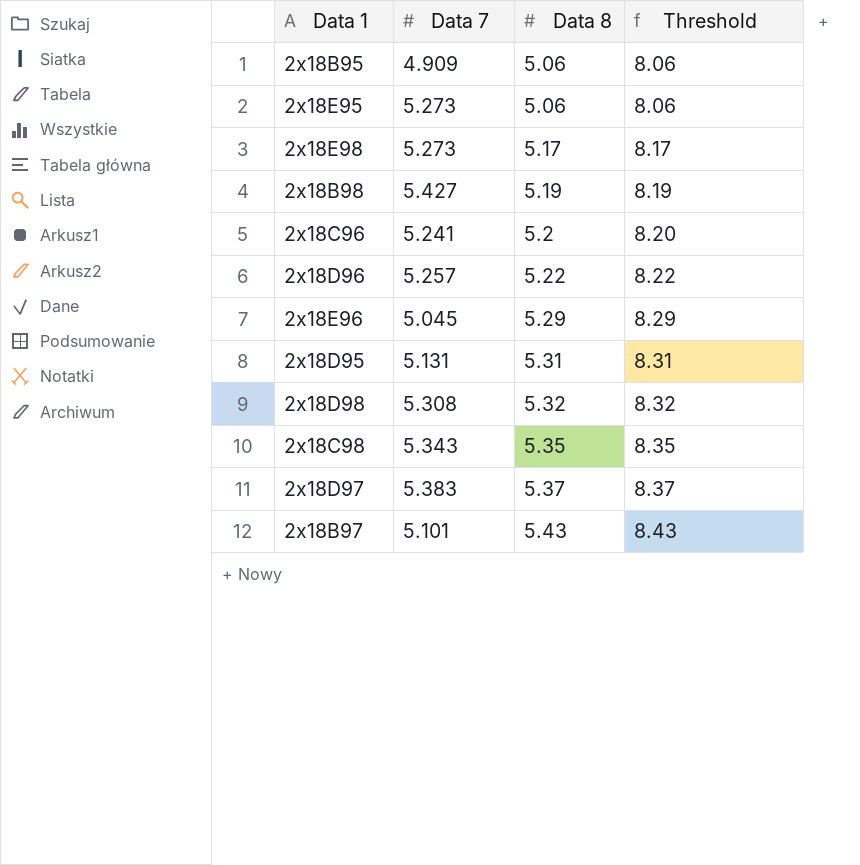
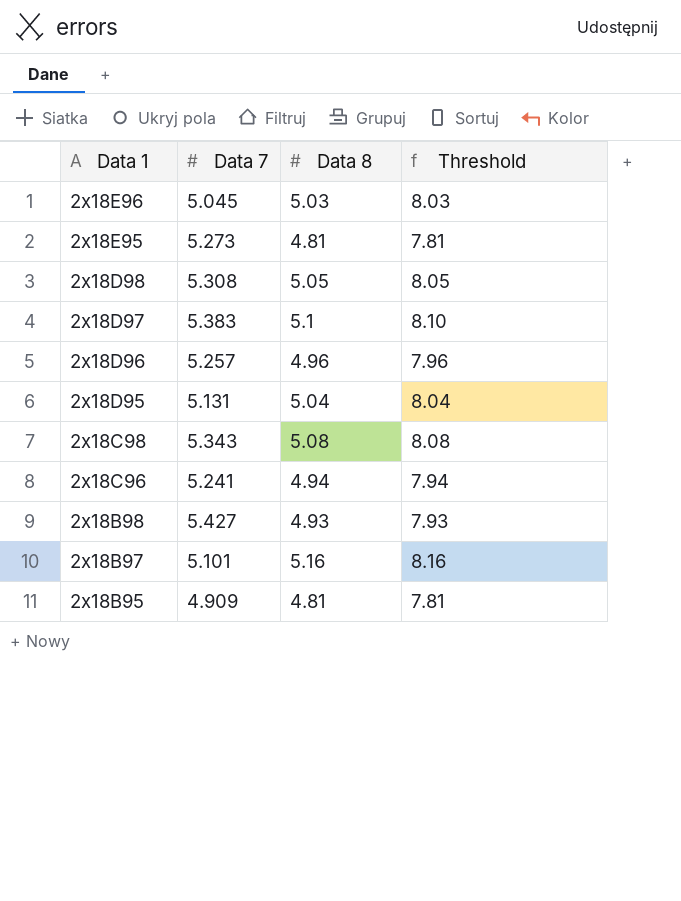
row order: Data 8 ascending -> Data 1 descending
row 2x18E98: 5.273 | 5.17 | 8.17 -> none
2x18E96 | Data 8: 5.29 -> 5.03
2x18E96 | Threshold: 8.29 -> 8.03
2x18E95 | Data 8: 5.06 -> 4.81
2x18E95 | Threshold: 8.06 -> 7.81
2x18D98 | Data 8: 5.32 -> 5.05
2x18D98 | Threshold: 8.32 -> 8.05
2x18D97 | Data 8: 5.37 -> 5.1
2x18D97 | Threshold: 8.37 -> 8.10
2x18D96 | Data 8: 5.22 -> 4.96
2x18D96 | Threshold: 8.22 -> 7.96
2x18D95 | Data 8: 5.31 -> 5.04
2x18D95 | Threshold: 8.31 -> 8.04
2x18C98 | Data 8: 5.35 -> 5.08
2x18C98 | Threshold: 8.35 -> 8.08
2x18C96 | Data 8: 5.2 -> 4.94
2x18C96 | Threshold: 8.20 -> 7.94
2x18B98 | Data 8: 5.19 -> 4.93
2x18B98 | Threshold: 8.19 -> 7.93
2x18B97 | Data 8: 5.43 -> 5.16
2x18B97 | Threshold: 8.43 -> 8.16
2x18B95 | Data 8: 5.06 -> 4.81
2x18B95 | Threshold: 8.06 -> 7.81

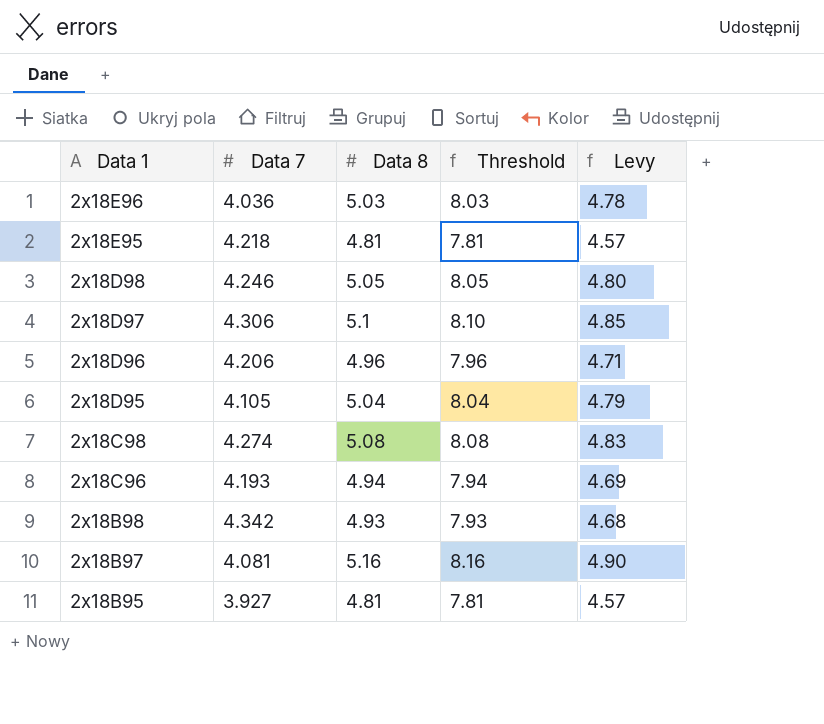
column Levy | formula: none -> [Data 8] * 0.95
2x18E96 | Data 7: 5.045 -> 4.036
2x18E95 | Data 7: 5.273 -> 4.218
2x18D98 | Data 7: 5.308 -> 4.246
2x18D97 | Data 7: 5.383 -> 4.306
2x18D96 | Data 7: 5.257 -> 4.206
2x18D95 | Data 7: 5.131 -> 4.105
2x18C98 | Data 7: 5.343 -> 4.274
2x18C96 | Data 7: 5.241 -> 4.193
2x18B98 | Data 7: 5.427 -> 4.342
2x18B97 | Data 7: 5.101 -> 4.081
2x18B95 | Data 7: 4.909 -> 3.927

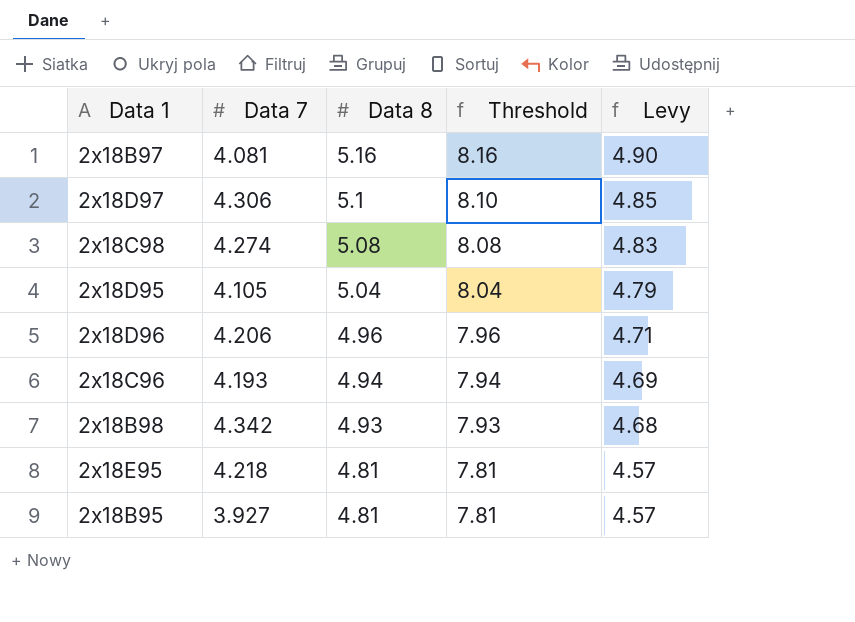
row order: Data 1 descending -> Data 8 descending
row 2x18E96: 4.036 | 5.03 | 8.03 | 4.78 -> none
row 2x18D98: 4.246 | 5.05 | 8.05 | 4.80 -> none

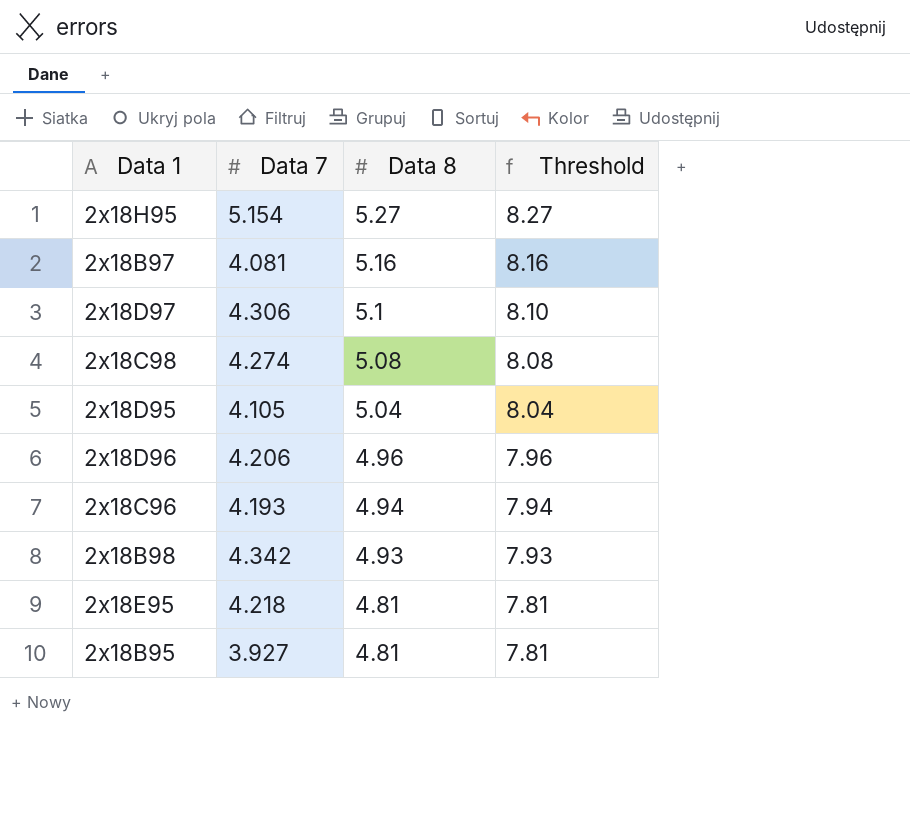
column Levy | formula: [Data 8] * 0.95 -> none
row 2x18H95: none -> 5.154 | 5.27 | 8.27

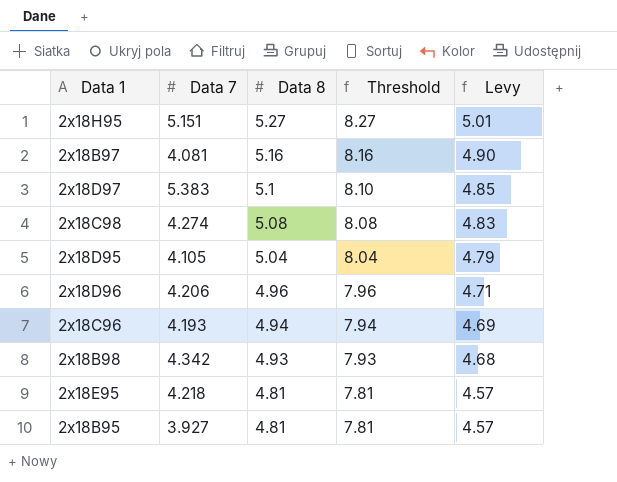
column Levy | formula: none -> [Data 8] * 0.95
2x18H95 | Data 7: 5.154 -> 5.151
2x18D97 | Data 7: 4.306 -> 5.383

